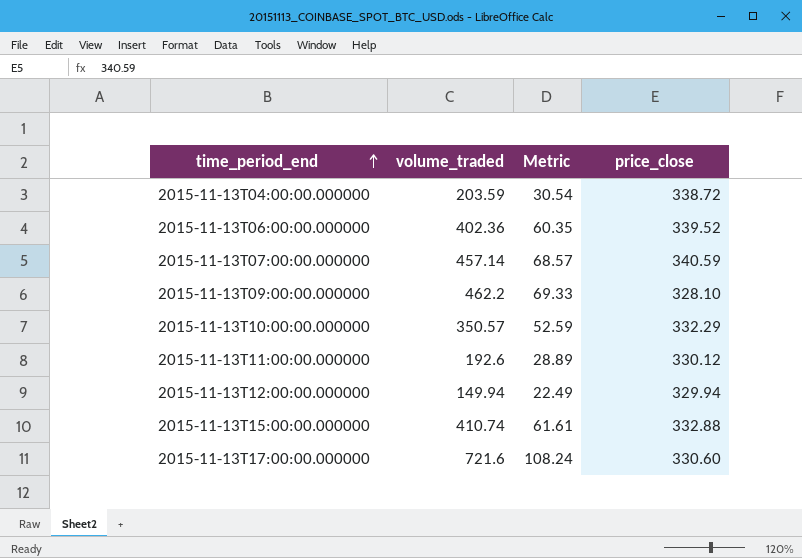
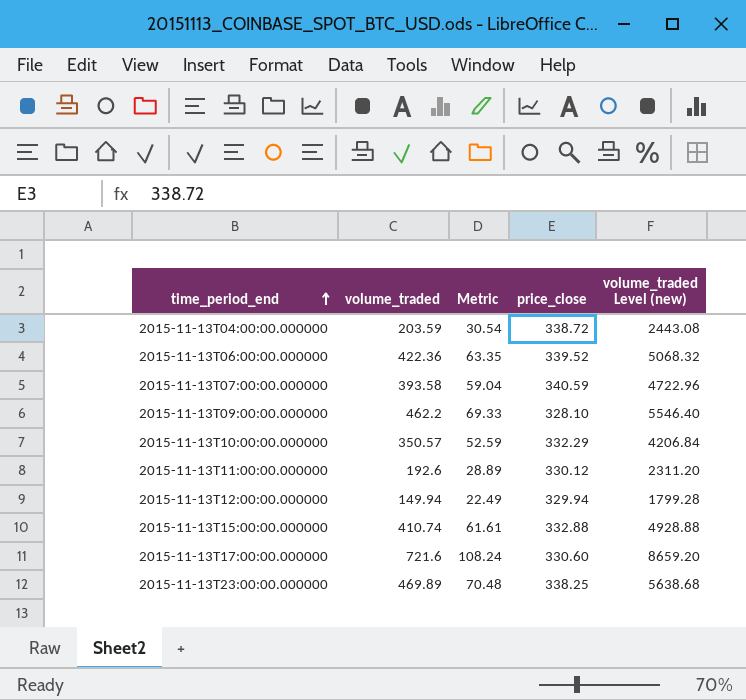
column volume_traded Level (new) | formula: none -> [volume_traded] * 12
2015-11-13T06:00:00.000000 | volume_traded: 402.36 -> 422.36
2015-11-13T06:00:00.000000 | Metric: 60.35 -> 63.35
2015-11-13T07:00:00.000000 | volume_traded: 457.14 -> 393.58
2015-11-13T07:00:00.000000 | Metric: 68.57 -> 59.04
row 2015-11-13T23:00:00.000000: none -> 469.89 | 70.48 | 338.25 | 5638.68

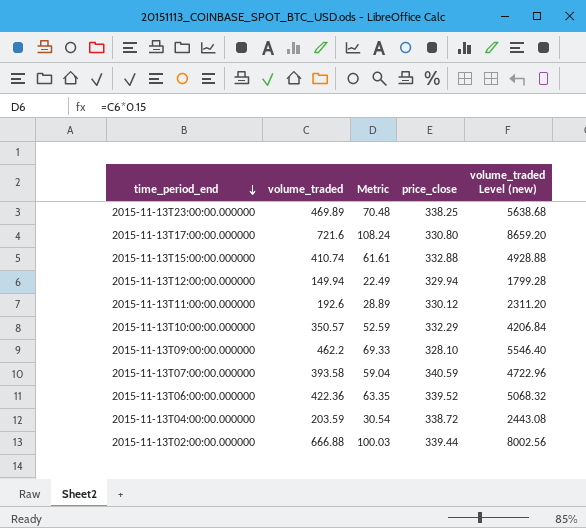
row order: time_period_end ascending -> time_period_end descending
2015-11-13T17:00:00.000000 | price_close: 330.60 -> 330.80
row 2015-11-13T02:00:00.000000: none -> 666.88 | 100.03 | 339.44 | 8002.56

